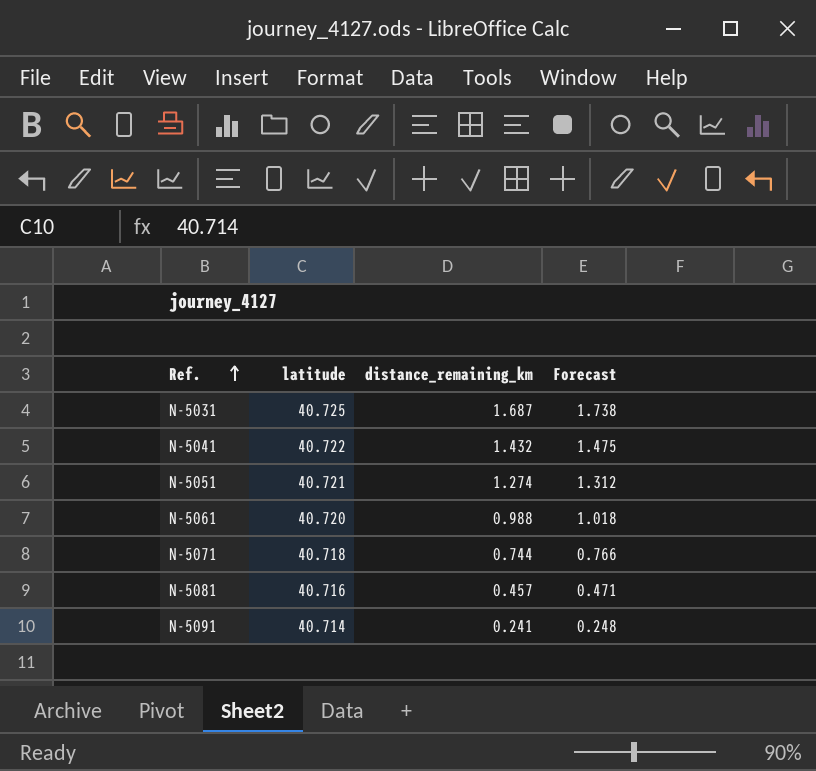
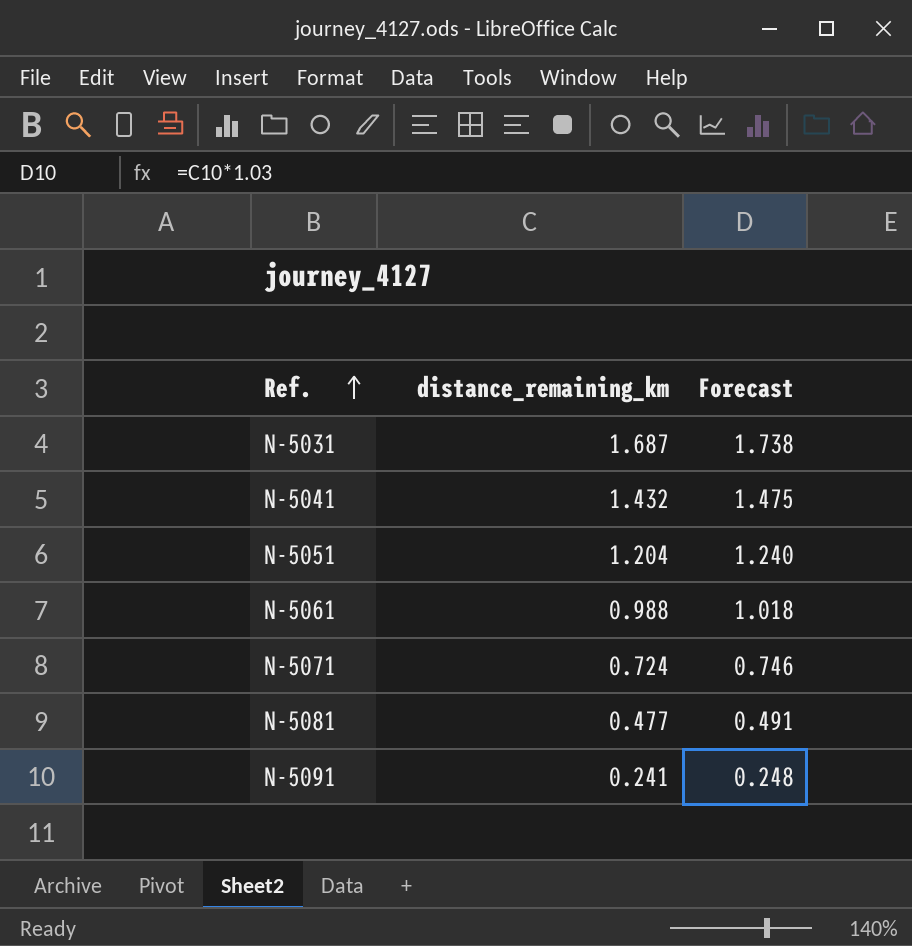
column latitude | position: 2 -> none
N-5051 | distance_remaining_km: 1.274 -> 1.204
N-5051 | Forecast: 1.312 -> 1.240
N-5071 | distance_remaining_km: 0.744 -> 0.724
N-5071 | Forecast: 0.766 -> 0.746
N-5081 | distance_remaining_km: 0.457 -> 0.477
N-5081 | Forecast: 0.471 -> 0.491

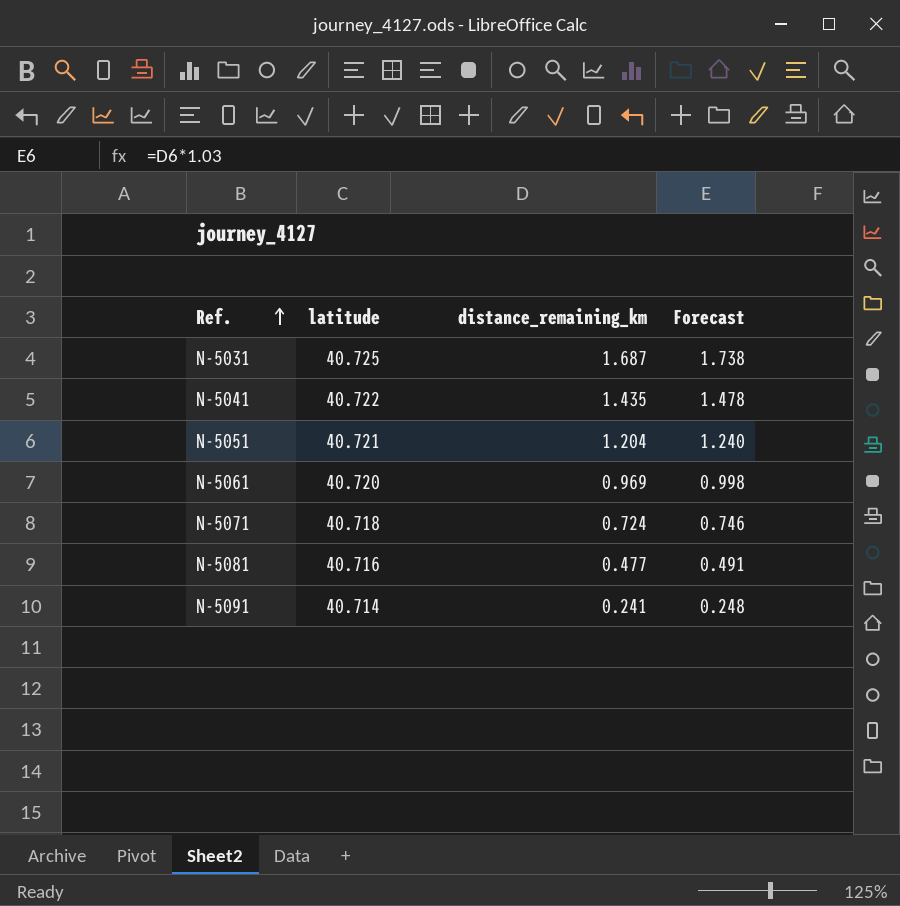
column latitude | position: none -> 2
N-5041 | distance_remaining_km: 1.432 -> 1.435
N-5041 | Forecast: 1.475 -> 1.478
N-5061 | distance_remaining_km: 0.988 -> 0.969
N-5061 | Forecast: 1.018 -> 0.998

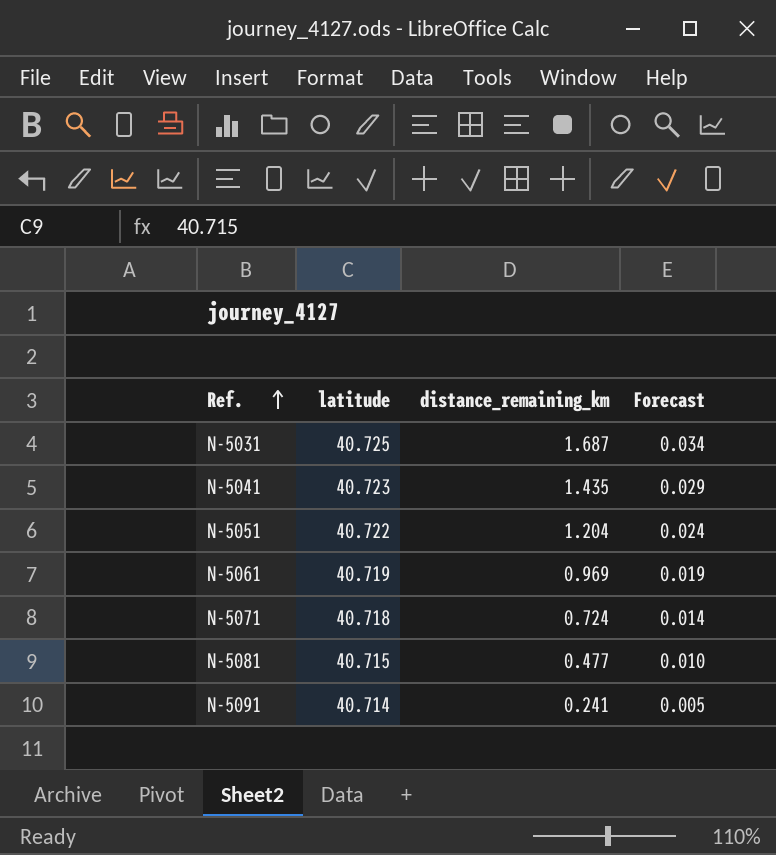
column Forecast | formula: [distance_remaining_km] * 1.03 -> [distance_remaining_km] * 0.02
N-5041 | latitude: 40.722 -> 40.723
N-5051 | latitude: 40.721 -> 40.722
N-5061 | latitude: 40.720 -> 40.719
N-5081 | latitude: 40.716 -> 40.715

